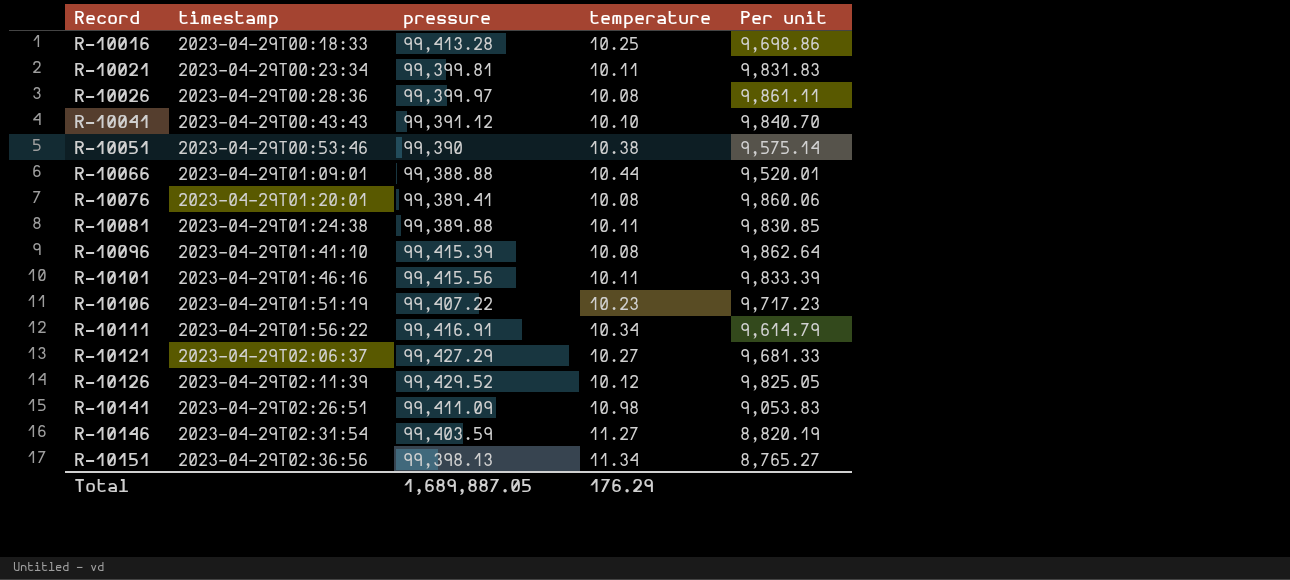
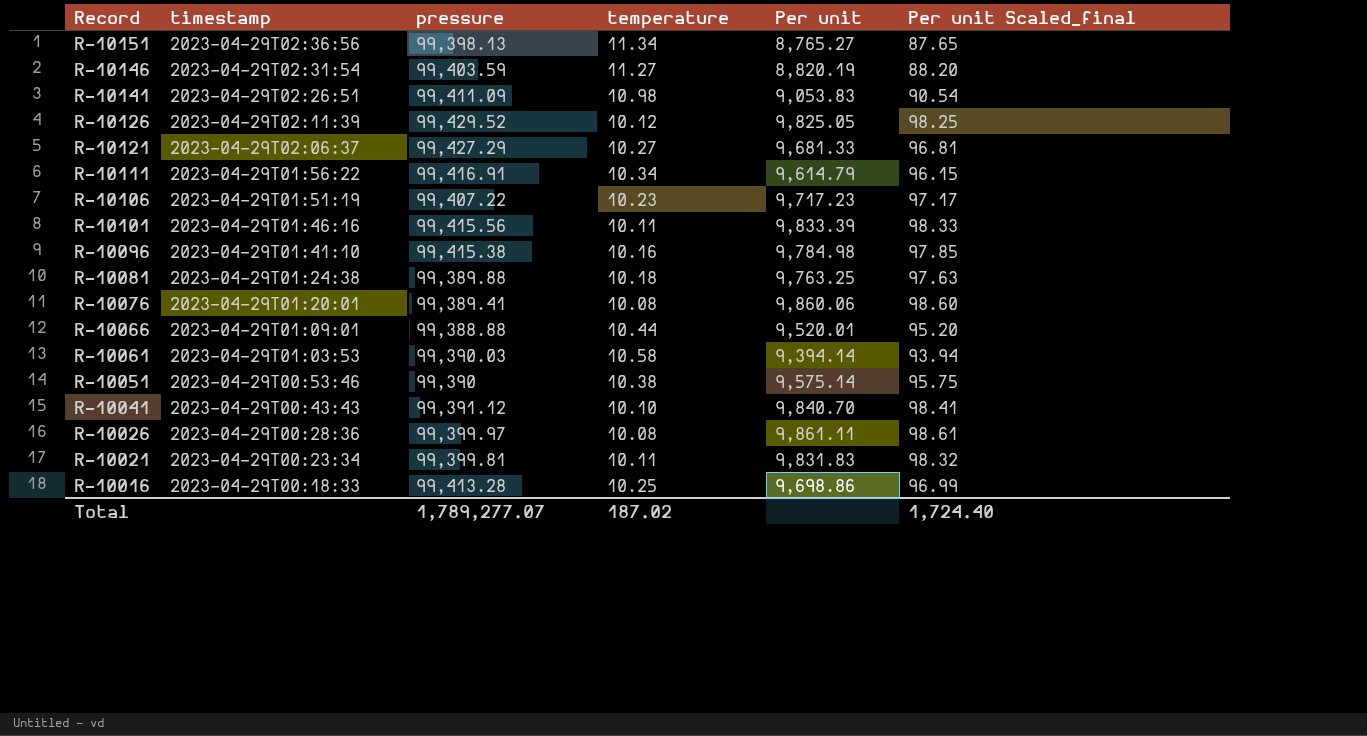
row order: Record ascending -> Record descending
column Per unit Scaled_final | formula: none -> [Per unit] * 0.01
R-10096 | pressure: 99,415.39 -> 99,415.38
R-10096 | temperature: 10.08 -> 10.16
R-10096 | Per unit: 9,862.64 -> 9,784.98
R-10081 | temperature: 10.11 -> 10.18
R-10081 | Per unit: 9,830.85 -> 9,763.25
row R-10061: none -> 2023-04-29T01:03:53 | 99,390.03 | 10.58 | 9,394.14 | 93.94
Total | pressure: 1,689,887.05 -> 1,789,277.07
Total | temperature: 176.29 -> 187.02

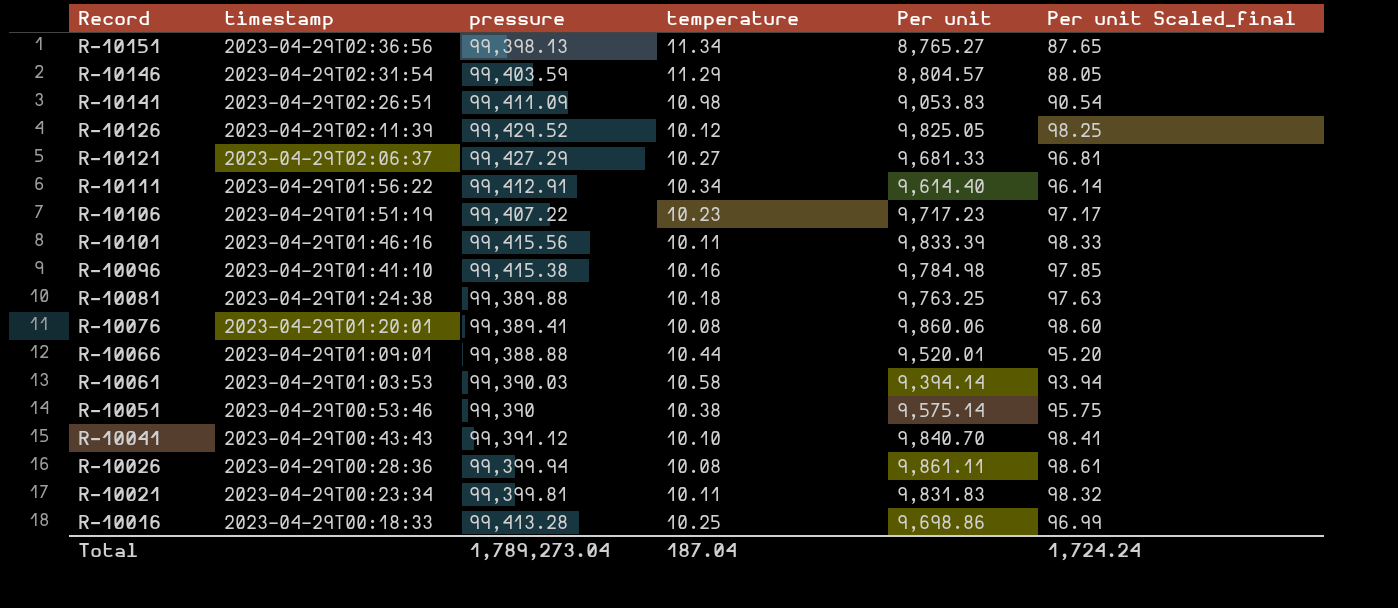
R-10146 | temperature: 11.27 -> 11.29
R-10146 | Per unit: 8,820.19 -> 8,804.57
R-10146 | Per unit Scaled_final: 88.20 -> 88.05
R-10111 | pressure: 99,416.91 -> 99,412.91
R-10111 | Per unit: 9,614.79 -> 9,614.40
R-10111 | Per unit Scaled_final: 96.15 -> 96.14
R-10026 | pressure: 99,399.97 -> 99,399.94
Total | pressure: 1,789,277.07 -> 1,789,273.04
Total | temperature: 187.02 -> 187.04
Total | Per unit Scaled_final: 1,724.40 -> 1,724.24

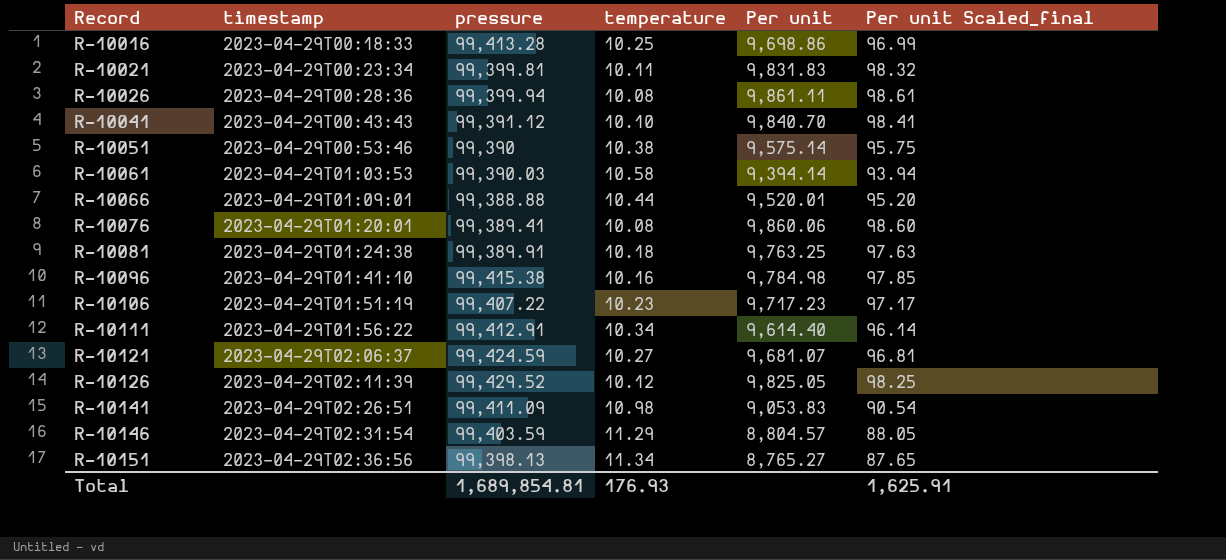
row order: Record descending -> Record ascending
row R-10101: 2023-04-29T01:46:16 | 99,415.56 | 10.11 | 9,833.39 | 98.33 -> none
R-10081 | pressure: 99,389.88 -> 99,389.91
R-10121 | pressure: 99,427.29 -> 99,424.59
R-10121 | Per unit: 9,681.33 -> 9,681.07
Total | pressure: 1,789,273.04 -> 1,689,854.81
Total | temperature: 187.04 -> 176.93
Total | Per unit Scaled_final: 1,724.24 -> 1,625.91

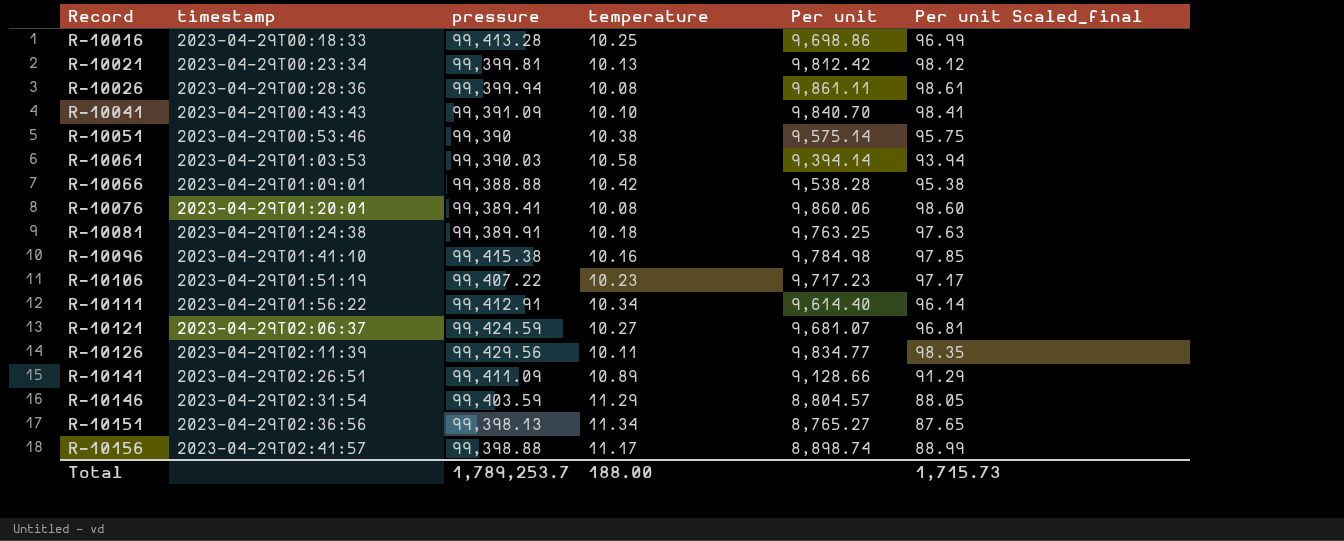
R-10021 | temperature: 10.11 -> 10.13
R-10021 | Per unit: 9,831.83 -> 9,812.42
R-10021 | Per unit Scaled_final: 98.32 -> 98.12
R-10041 | pressure: 99,391.12 -> 99,391.09
R-10066 | temperature: 10.44 -> 10.42
R-10066 | Per unit: 9,520.01 -> 9,538.28
R-10066 | Per unit Scaled_final: 95.20 -> 95.38
R-10126 | pressure: 99,429.52 -> 99,429.56
R-10126 | temperature: 10.12 -> 10.11
R-10126 | Per unit: 9,825.05 -> 9,834.77
R-10126 | Per unit Scaled_final: 98.25 -> 98.35
R-10141 | temperature: 10.98 -> 10.89
R-10141 | Per unit: 9,053.83 -> 9,128.66
R-10141 | Per unit Scaled_final: 90.54 -> 91.29
row R-10156: none -> 2023-04-29T02:41:57 | 99,398.88 | 11.17 | 8,898.74 | 88.99
Total | pressure: 1,689,854.81 -> 1,789,253.7
Total | temperature: 176.93 -> 188.00
Total | Per unit Scaled_final: 1,625.91 -> 1,715.73

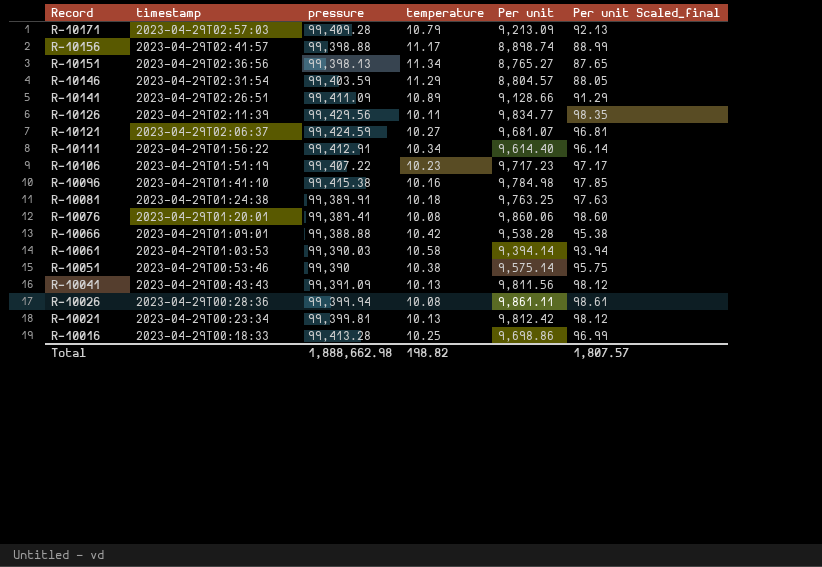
row order: Record ascending -> Record descending
row R-10171: none -> 2023-04-29T02:57:03 | 99,409.28 | 10.79 | 9,213.09 | 92.13
R-10041 | temperature: 10.10 -> 10.13
R-10041 | Per unit: 9,840.70 -> 9,811.56
R-10041 | Per unit Scaled_final: 98.41 -> 98.12
Total | pressure: 1,789,253.7 -> 1,888,662.98
Total | temperature: 188.00 -> 198.82
Total | Per unit Scaled_final: 1,715.73 -> 1,807.57

